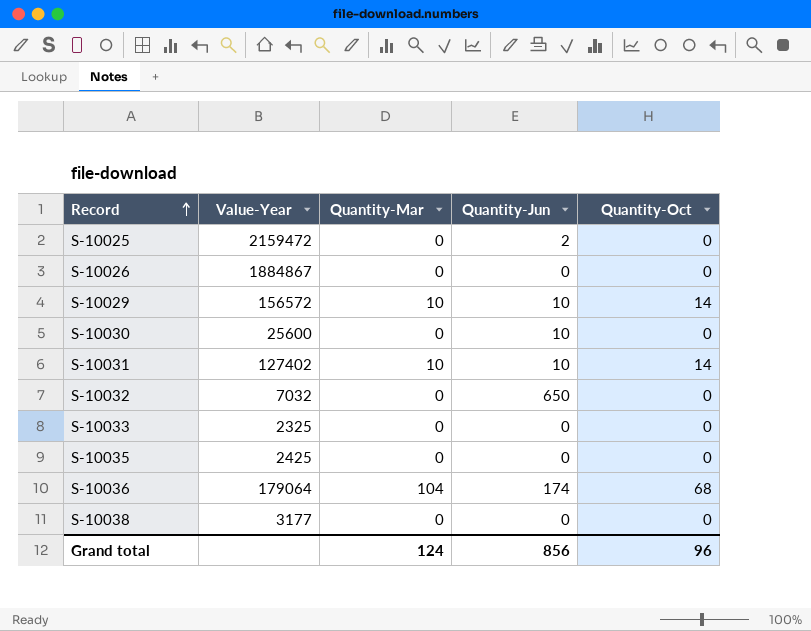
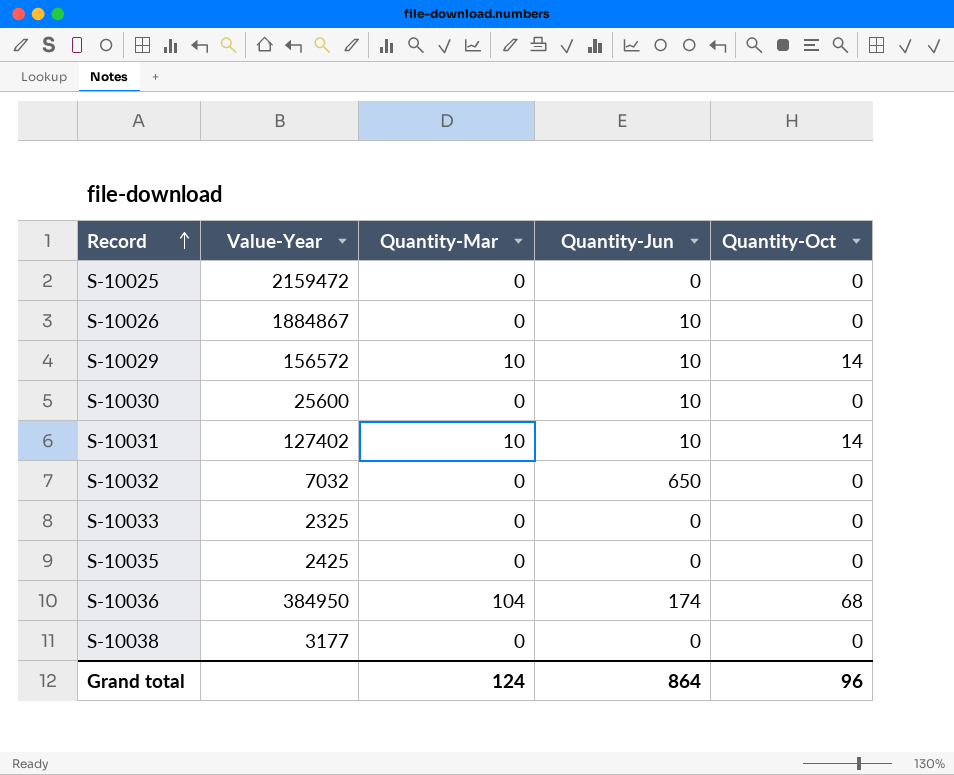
S-10025 | Quantity-Jun: 2 -> 0
S-10026 | Quantity-Jun: 0 -> 10
S-10036 | Value-Year: 179064 -> 384950
Grand total | Quantity-Jun: 856 -> 864

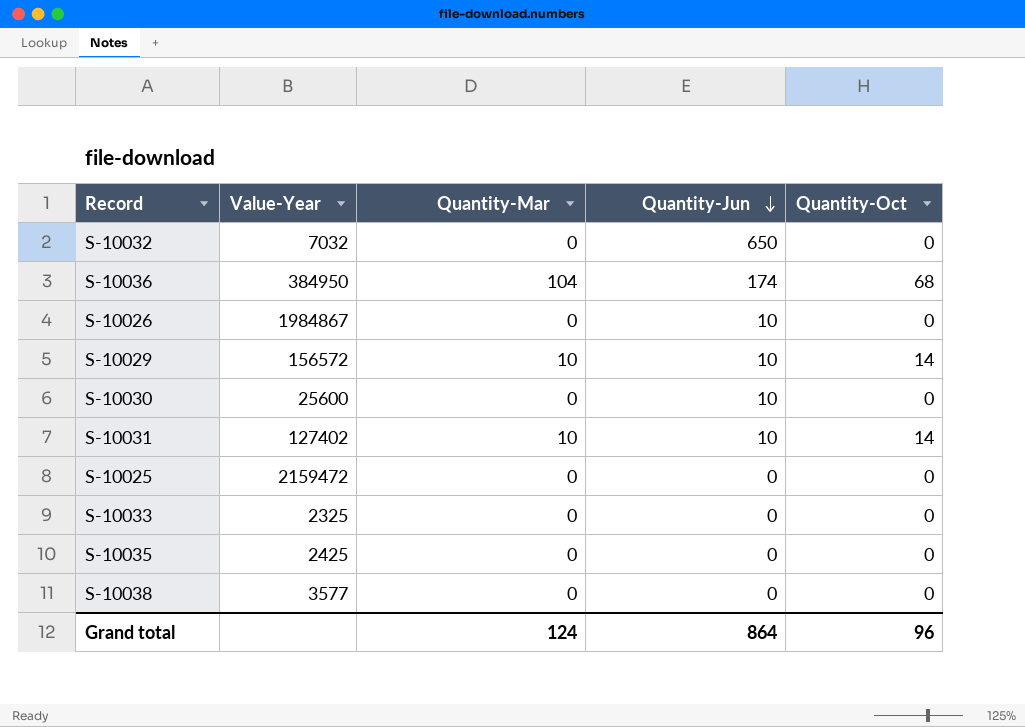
row order: Record ascending -> Quantity-Jun descending
S-10026 | Value-Year: 1884867 -> 1984867
S-10038 | Value-Year: 3177 -> 3577

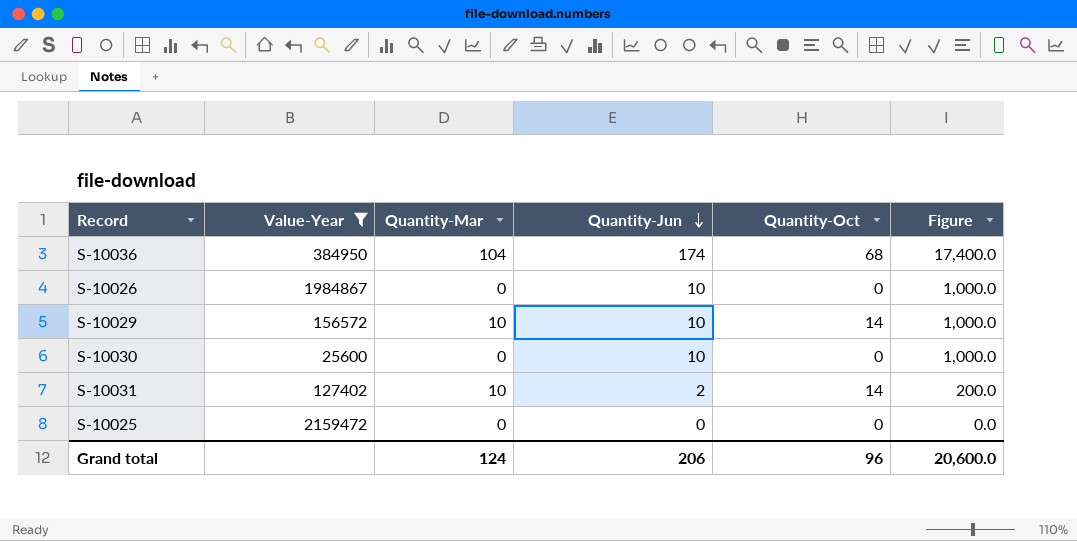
filter: none -> Value-Year >= 25600
column Figure | formula: none -> [Quantity-Jun] * 100
S-10031 | Quantity-Jun: 10 -> 2
Grand total | Quantity-Jun: 864 -> 206

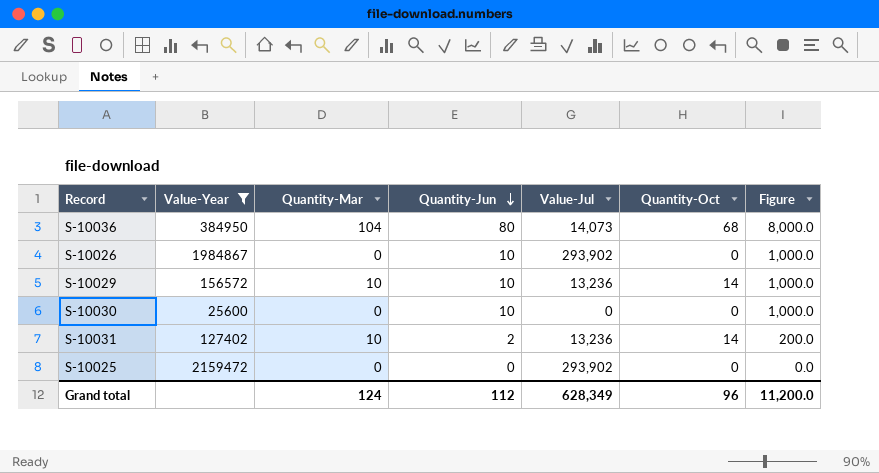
column Value-Jul | position: none -> 5
S-10036 | Quantity-Jun: 174 -> 80
S-10036 | Figure: 17,400.0 -> 8,000.0
Grand total | Quantity-Jun: 206 -> 112
Grand total | Figure: 20,600.0 -> 11,200.0

